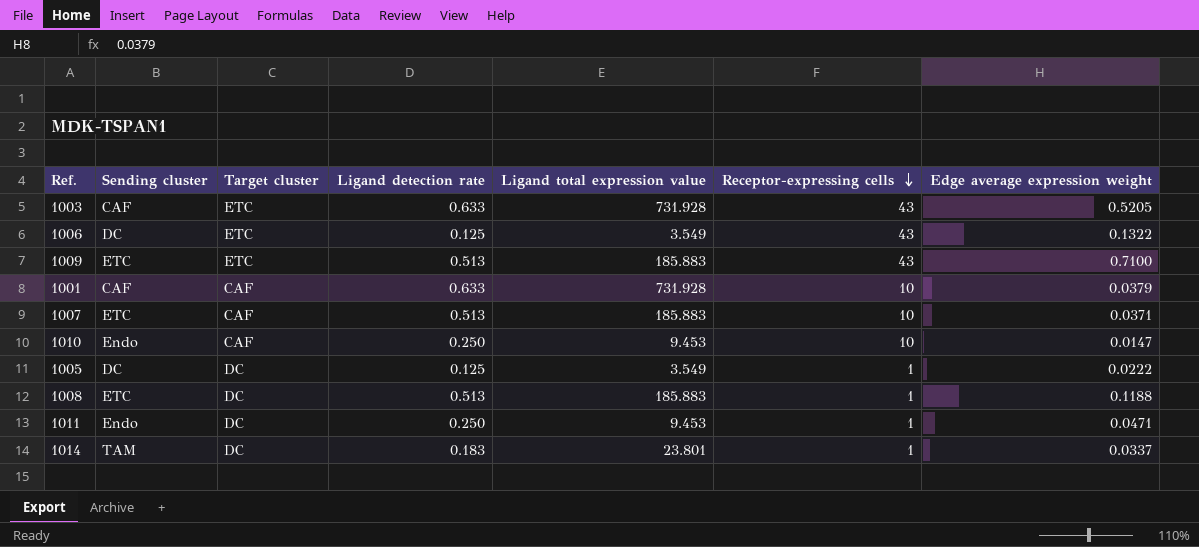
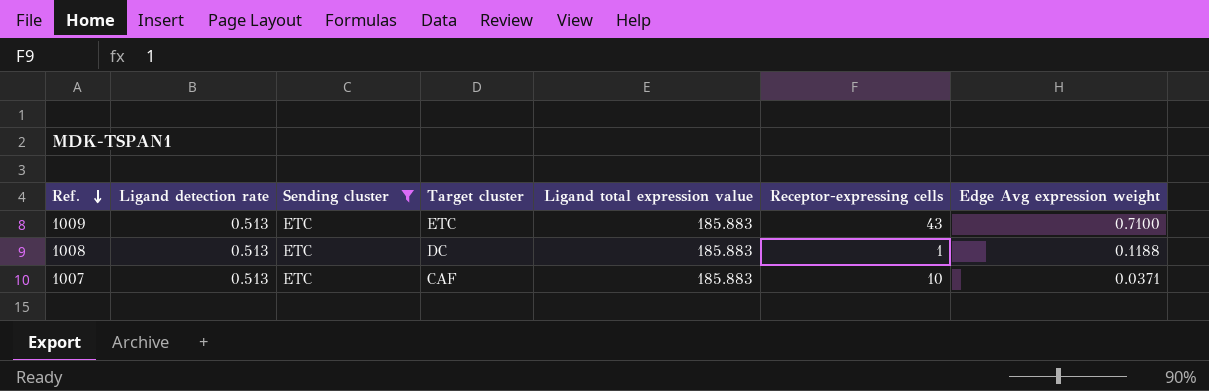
filter: none -> Sending cluster = ETC
row order: Receptor-expressing cells descending -> Ref. descending
column Ligand detection rate | position: 4 -> 2
column name: Edge average expression weight -> Edge Avg expression weight

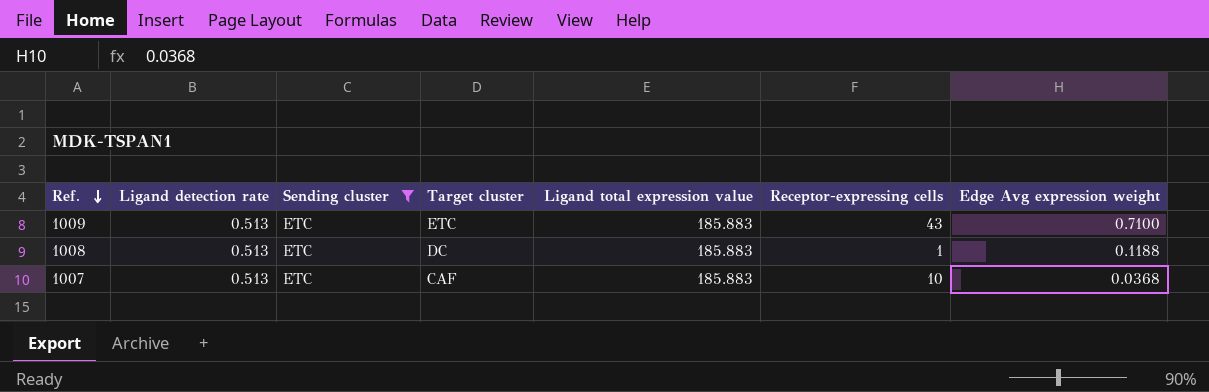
1007 | Edge Avg expression weight: 0.0371 -> 0.0368

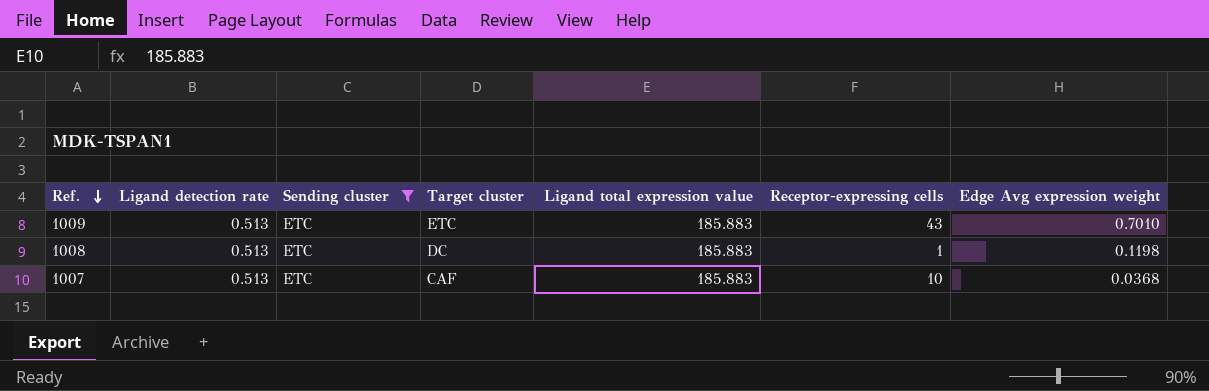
1009 | Edge Avg expression weight: 0.7100 -> 0.7010
1008 | Edge Avg expression weight: 0.1188 -> 0.1198

